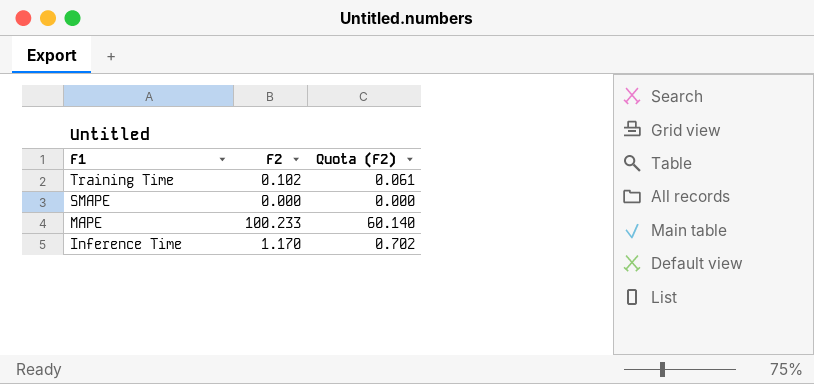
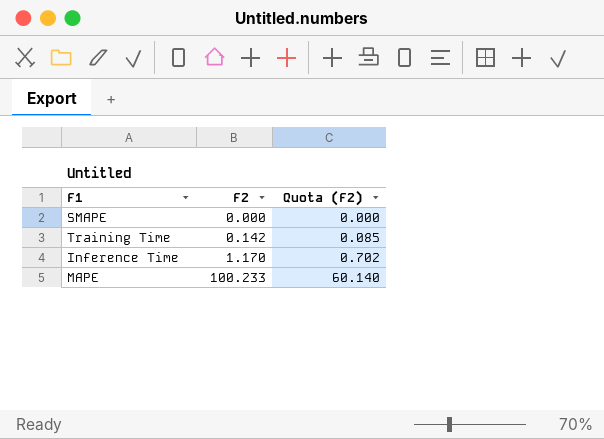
row order: F1 descending -> F2 ascending
Training Time | F2: 0.102 -> 0.142
Training Time | Quota (F2): 0.061 -> 0.085

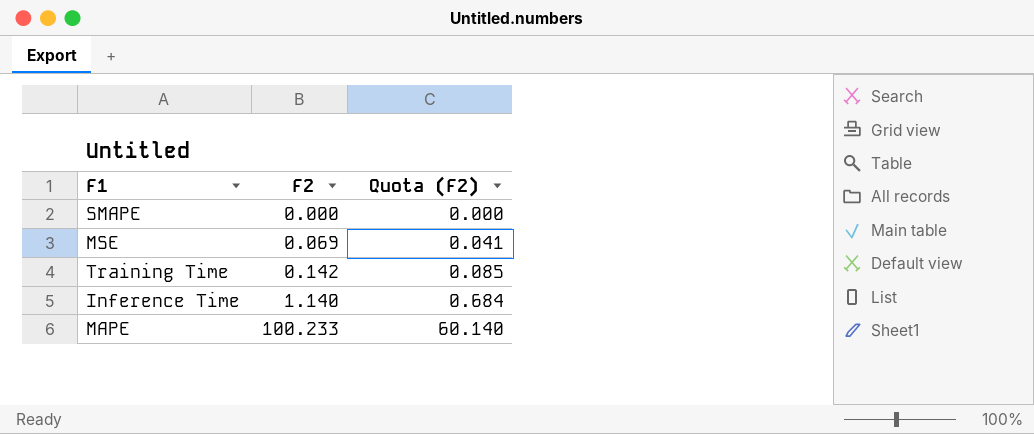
row MSE: none -> 0.069 | 0.041
Inference Time | F2: 1.170 -> 1.140
Inference Time | Quota (F2): 0.702 -> 0.684

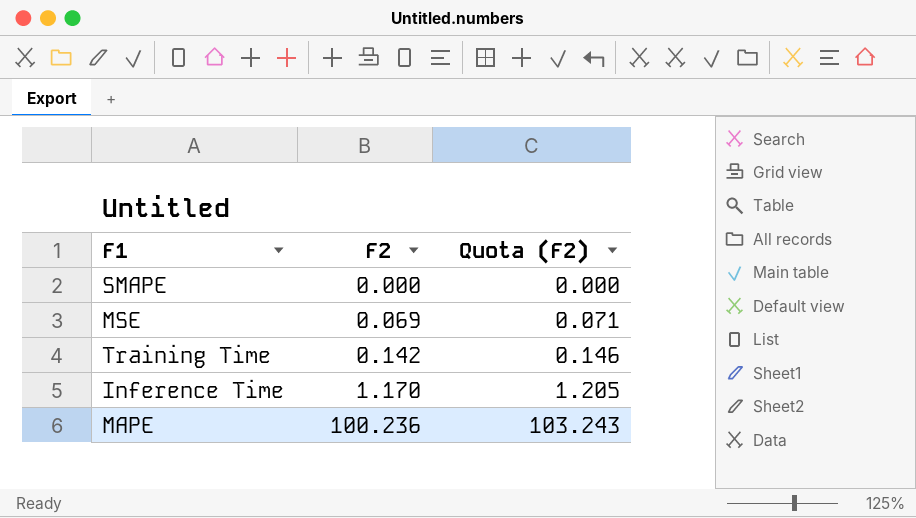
column Quota (F2) | formula: [F2] * 0.6 -> [F2] * 1.03
Inference Time | F2: 1.140 -> 1.170
MAPE | F2: 100.233 -> 100.236

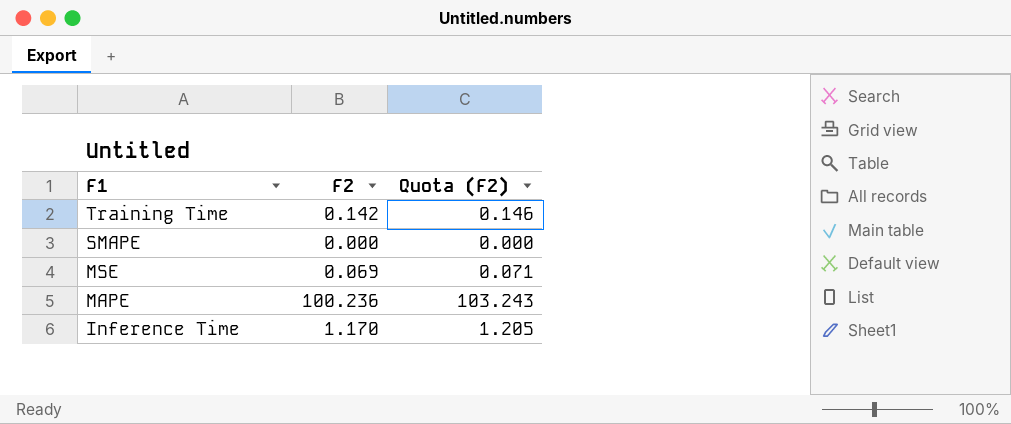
row order: F2 ascending -> F1 descending

